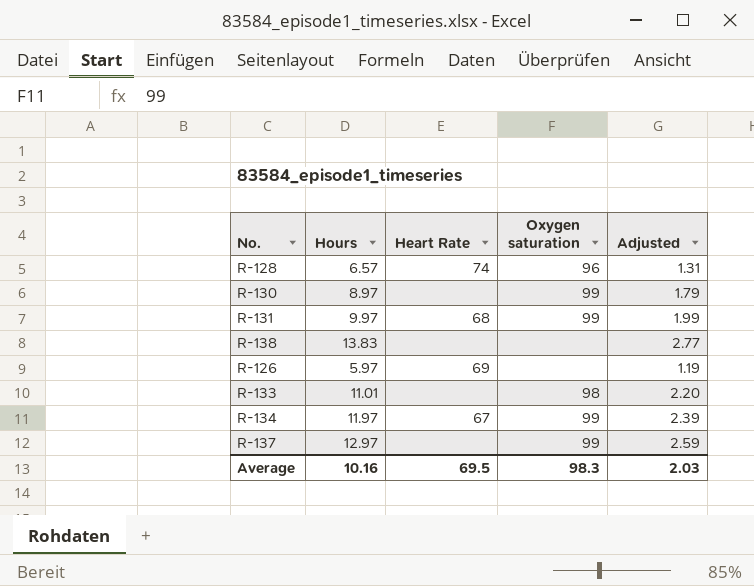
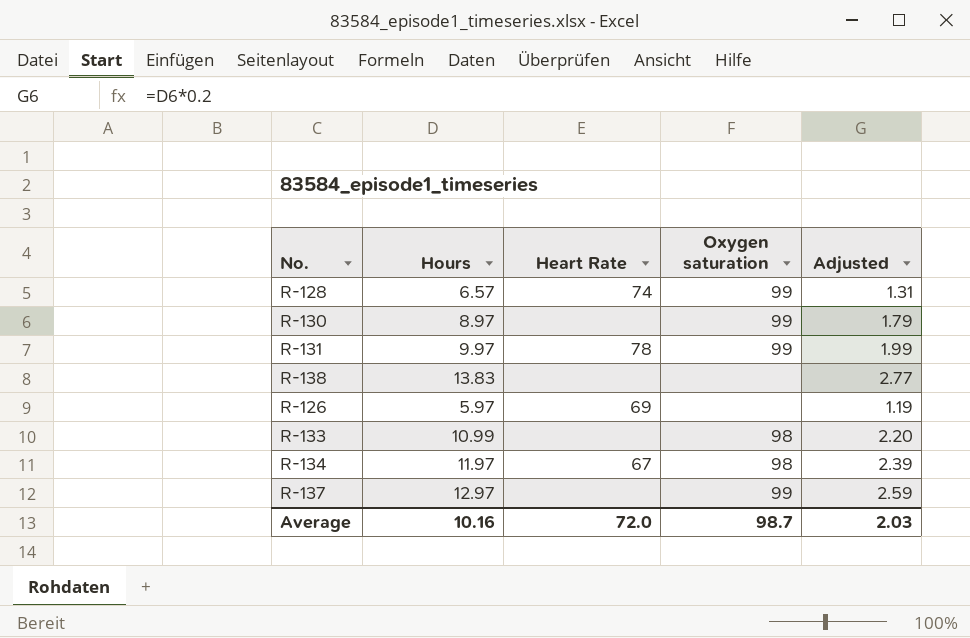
R-128 | Oxygen saturation: 96 -> 99
R-131 | Heart Rate: 68 -> 78
R-133 | Hours: 11.01 -> 10.99
R-134 | Oxygen saturation: 99 -> 98
Average | Heart Rate: 69.5 -> 72.0
Average | Oxygen saturation: 98.3 -> 98.7

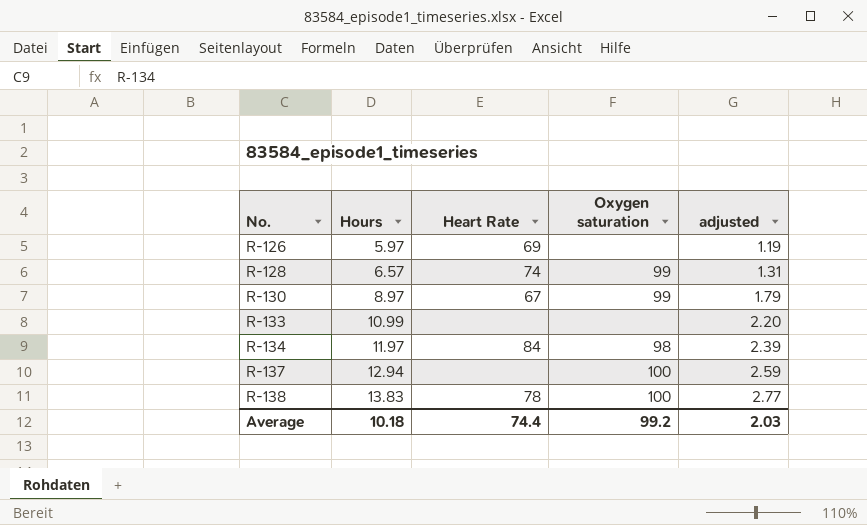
row order: none -> No. ascending
column name: Adjusted -> adjusted
row R-131: 9.97 | 78 | 99 | 1.99 -> none
R-130 | Heart Rate: none -> 67
R-133 | Oxygen saturation: 98 -> none
R-134 | Heart Rate: 67 -> 84
R-137 | Hours: 12.97 -> 12.94
R-137 | Oxygen saturation: 99 -> 100
R-138 | Heart Rate: none -> 78
R-138 | Oxygen saturation: none -> 100
Average | Hours: 10.16 -> 10.18
Average | Heart Rate: 72.0 -> 74.4
Average | Oxygen saturation: 98.7 -> 99.2

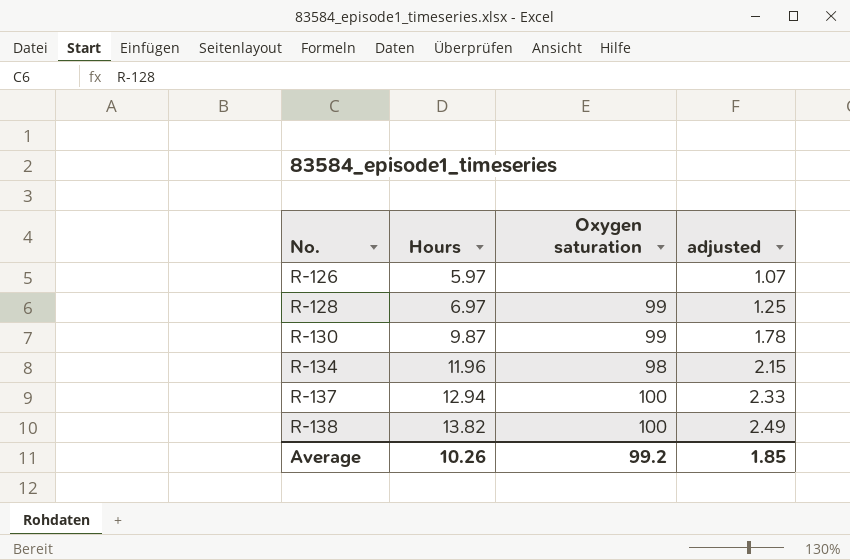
column Heart Rate | position: 3 -> none
column adjusted | formula: [Hours] * 0.2 -> [Hours] * 0.18
row R-133: 10.99 | none | none | 2.20 -> none
R-128 | Hours: 6.57 -> 6.97
R-130 | Hours: 8.97 -> 9.87
R-134 | Hours: 11.97 -> 11.96
R-138 | Hours: 13.83 -> 13.82
Average | Hours: 10.18 -> 10.26
Average | adjusted: 2.03 -> 1.85

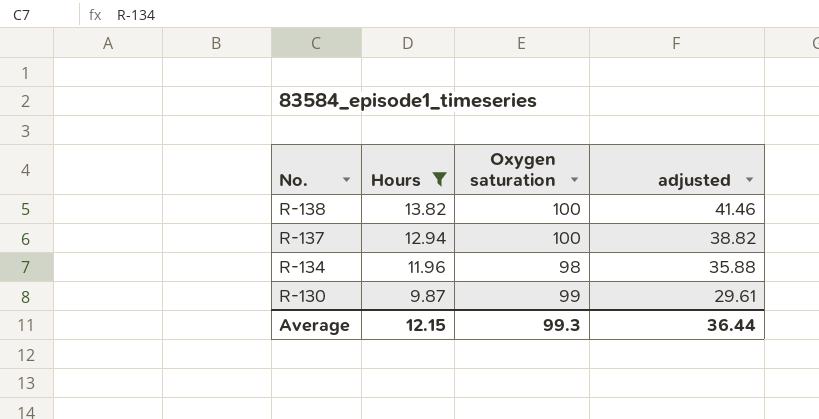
filter: none -> Hours >= 9.87
row order: No. ascending -> No. descending
column adjusted | formula: [Hours] * 0.18 -> [Hours] * 3
Average | Hours: 10.26 -> 12.15
Average | Oxygen saturation: 99.2 -> 99.3
Average | adjusted: 1.85 -> 36.44

